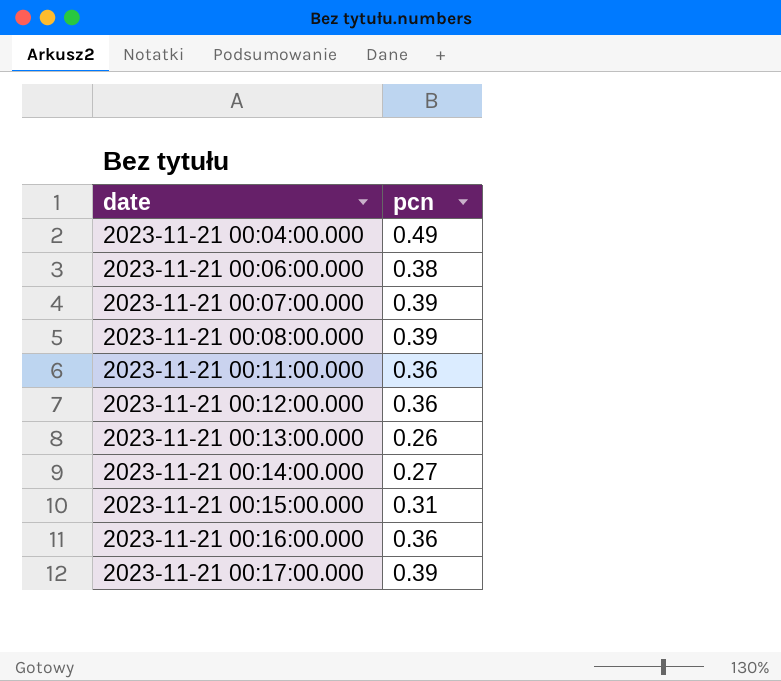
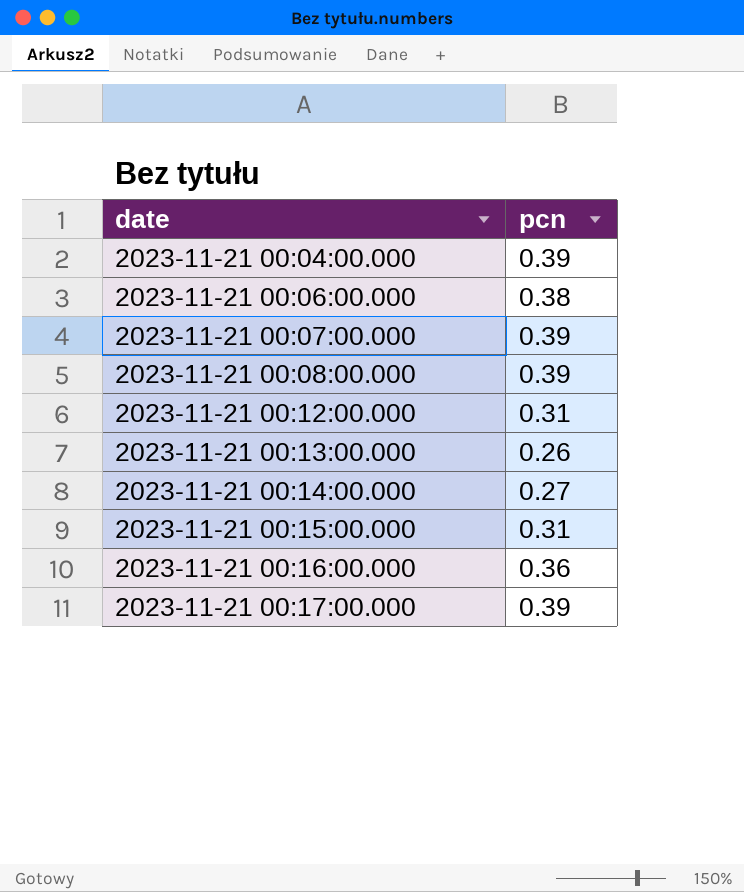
row 2023-11-21 00:11:00.000: 0.36 -> none
2023-11-21 00:04:00.000 | pcn: 0.49 -> 0.39
2023-11-21 00:12:00.000 | pcn: 0.36 -> 0.31

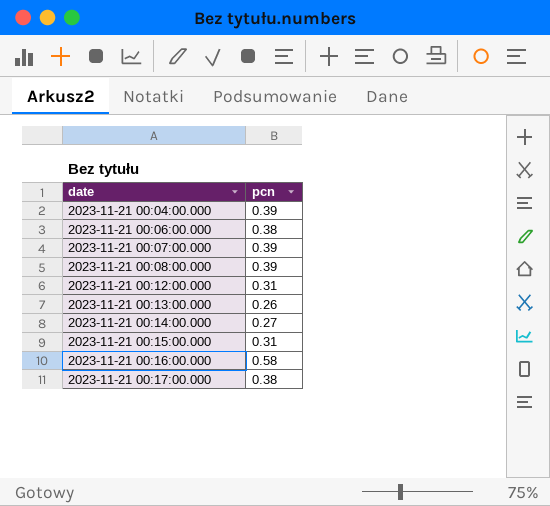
2023-11-21 00:16:00.000 | pcn: 0.36 -> 0.58
2023-11-21 00:17:00.000 | pcn: 0.39 -> 0.38

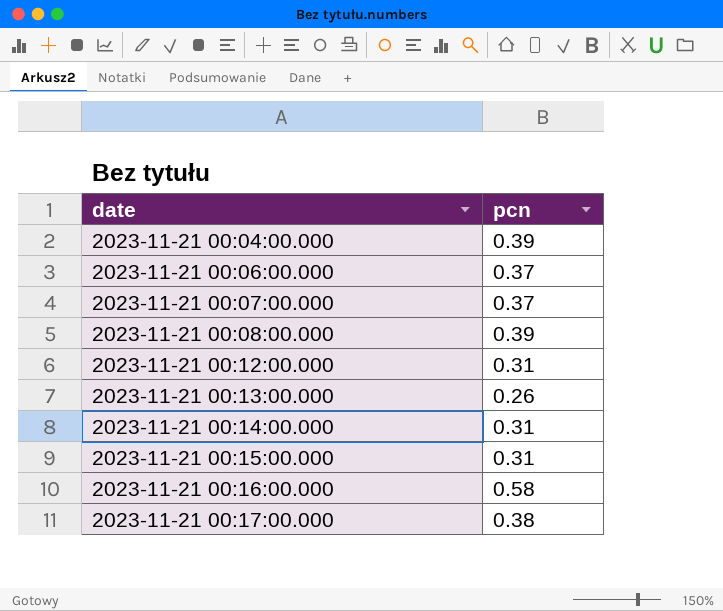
2023-11-21 00:06:00.000 | pcn: 0.38 -> 0.37
2023-11-21 00:07:00.000 | pcn: 0.39 -> 0.37
2023-11-21 00:14:00.000 | pcn: 0.27 -> 0.31

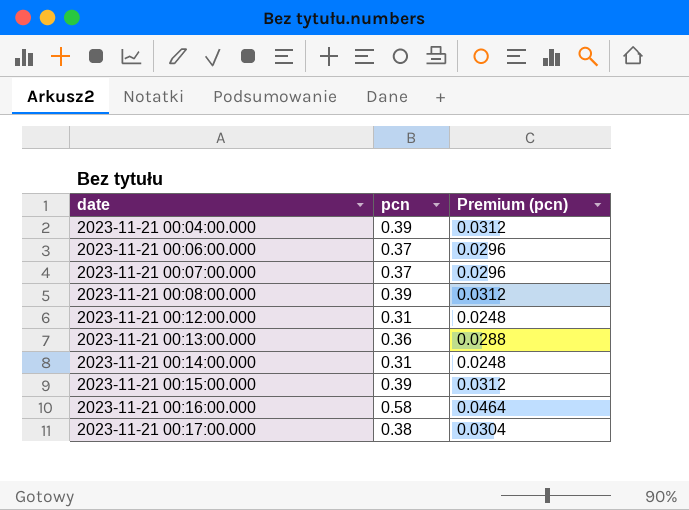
column Premium (pcn) | formula: none -> [pcn] * 0.08
2023-11-21 00:13:00.000 | pcn: 0.26 -> 0.36
2023-11-21 00:15:00.000 | pcn: 0.31 -> 0.39

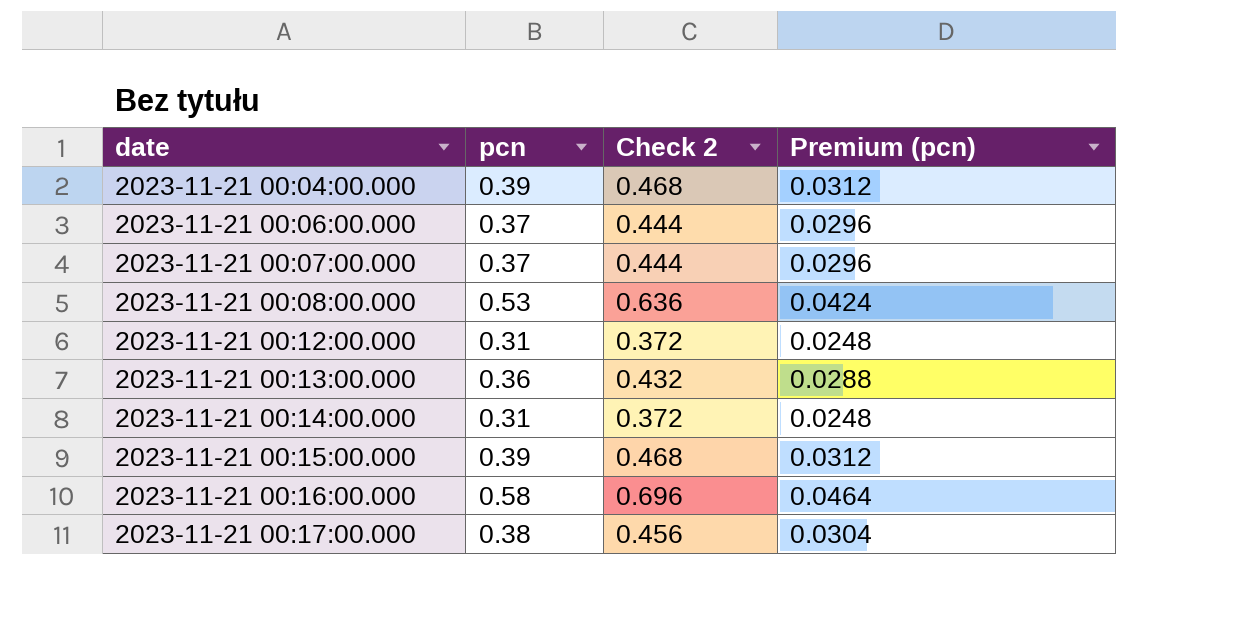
column Check 2 | formula: none -> [pcn] * 1.2
2023-11-21 00:08:00.000 | pcn: 0.39 -> 0.53
2023-11-21 00:08:00.000 | Premium (pcn): 0.0312 -> 0.0424

